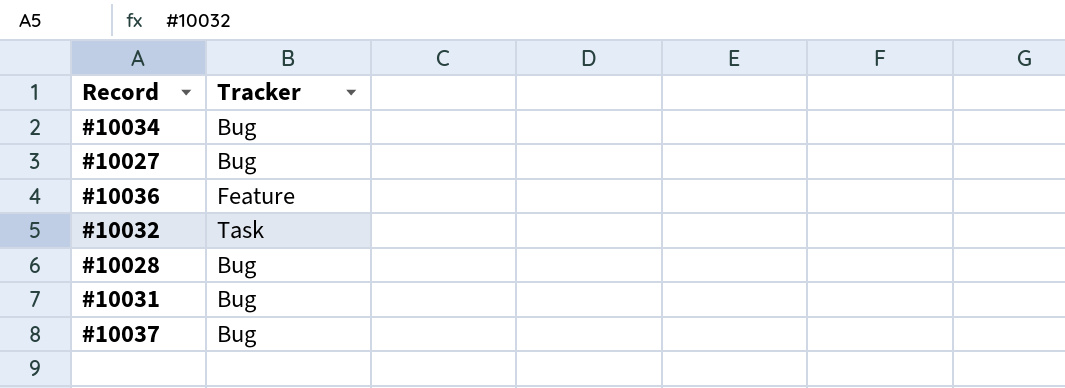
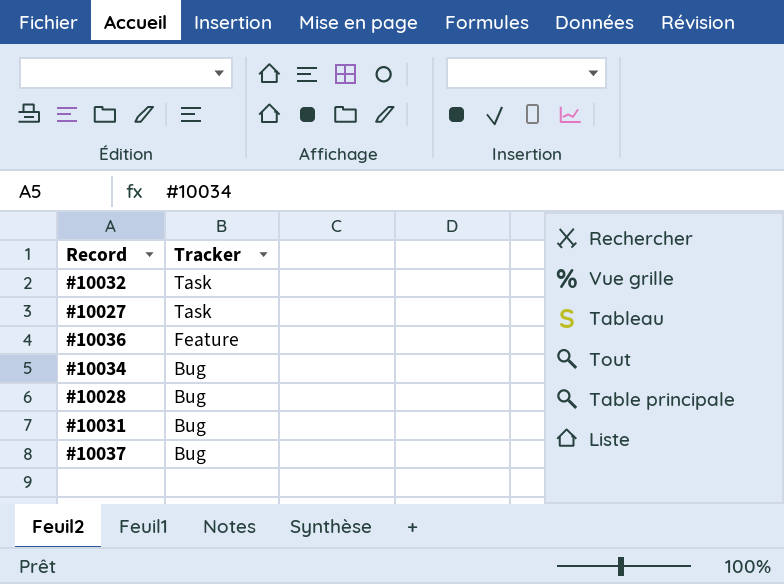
row order: none -> Tracker descending
#10027 | Tracker: Bug -> Task

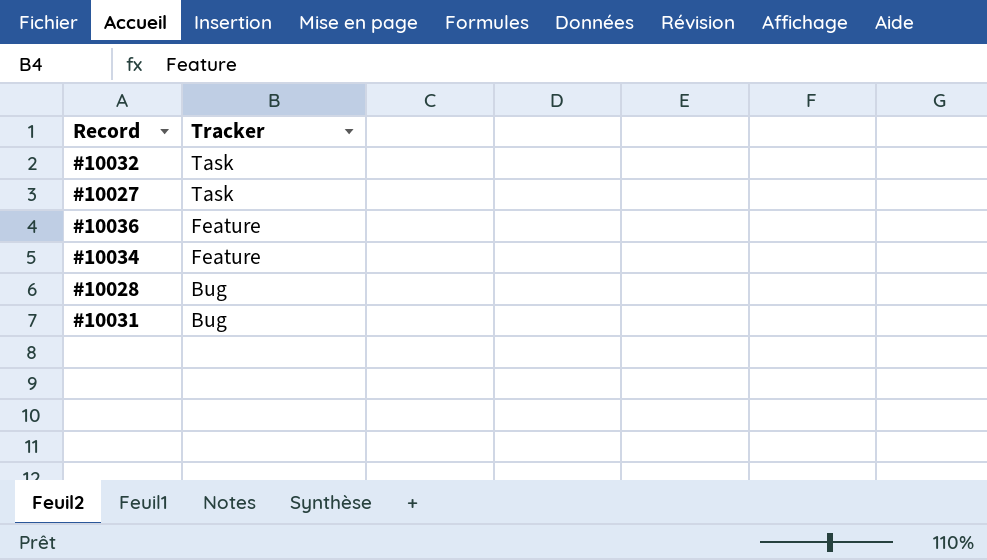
row #10037: Bug -> none
#10034 | Tracker: Bug -> Feature

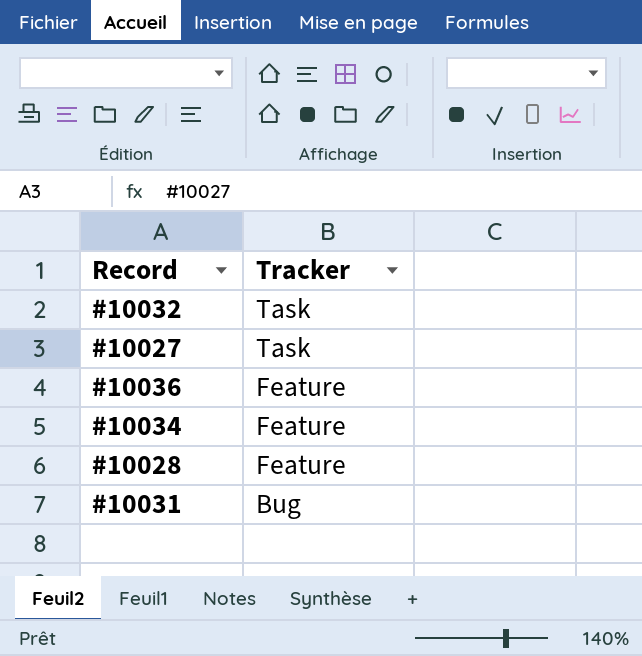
#10028 | Tracker: Bug -> Feature

